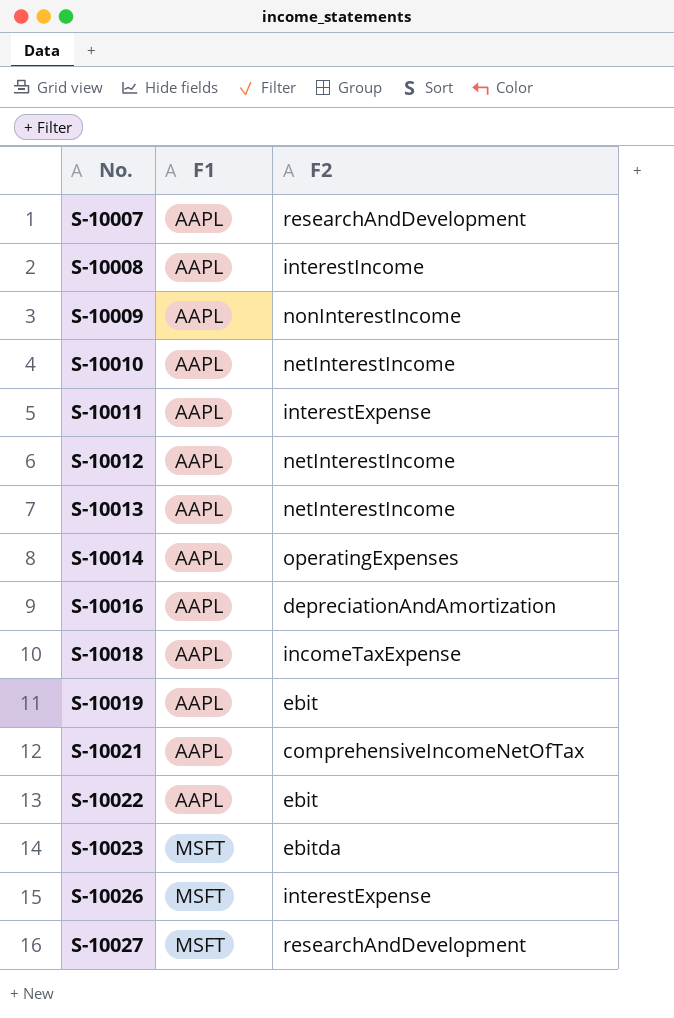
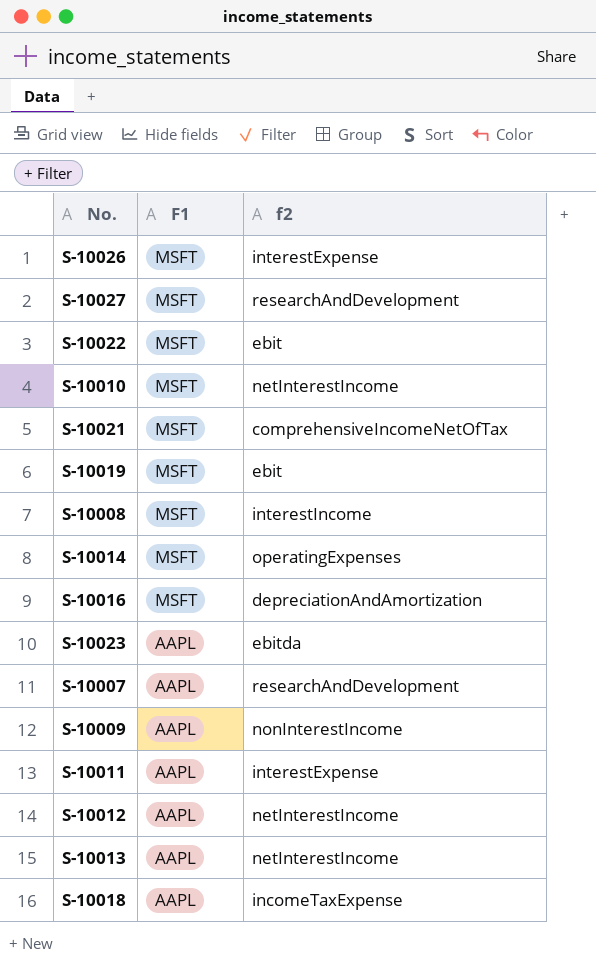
row order: No. ascending -> F1 descending
column name: F2 -> f2
S-10022 | F1: AAPL -> MSFT
S-10010 | F1: AAPL -> MSFT
S-10021 | F1: AAPL -> MSFT
S-10019 | F1: AAPL -> MSFT
S-10008 | F1: AAPL -> MSFT
S-10014 | F1: AAPL -> MSFT
S-10016 | F1: AAPL -> MSFT
S-10023 | F1: MSFT -> AAPL

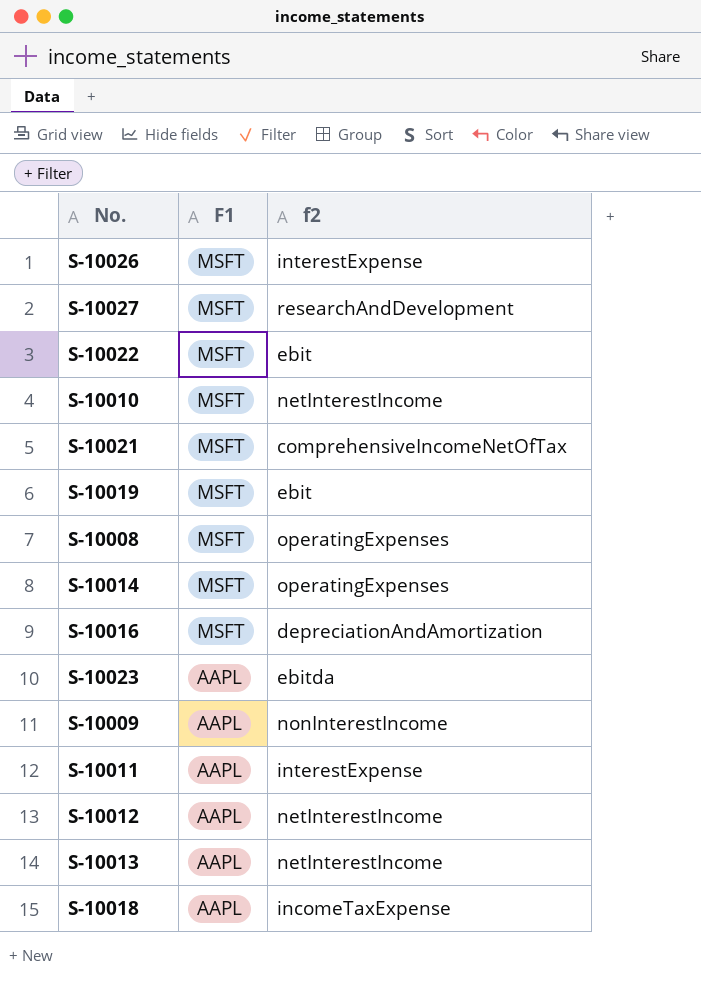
row S-10007: AAPL | researchAndDevelopment -> none
S-10008 | f2: interestIncome -> operatingExpenses

